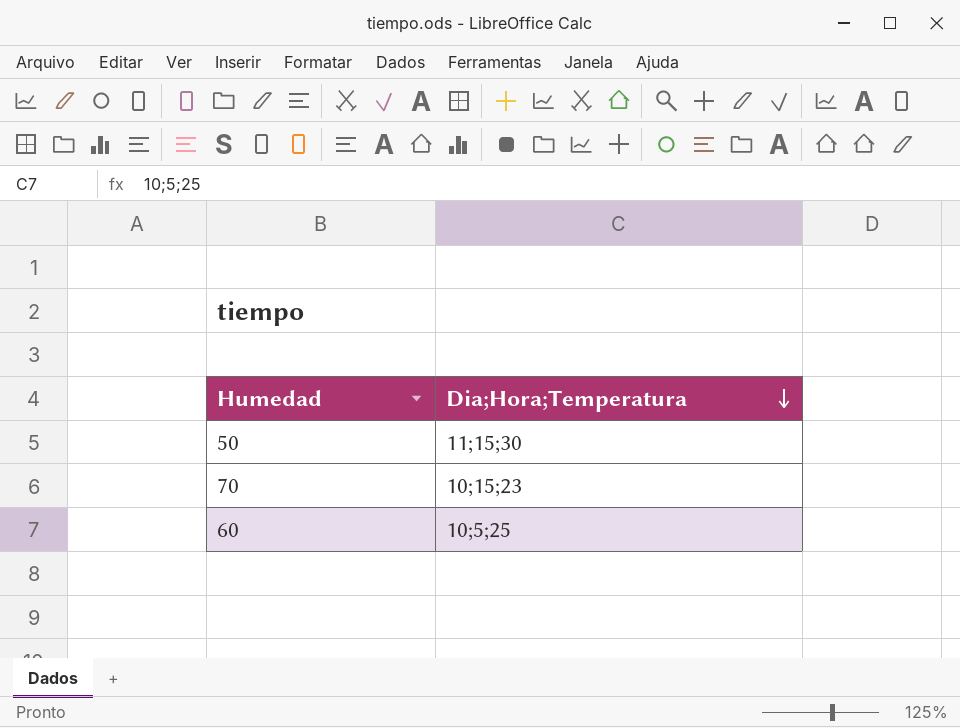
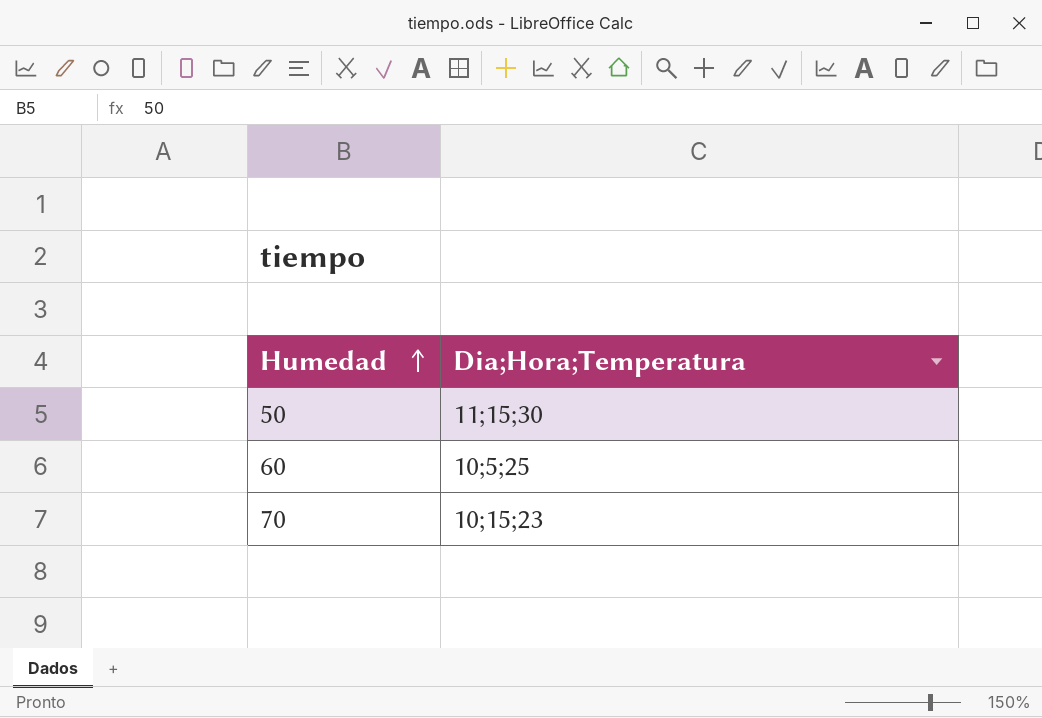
row order: Dia;Hora;Temperatura descending -> Humedad ascending

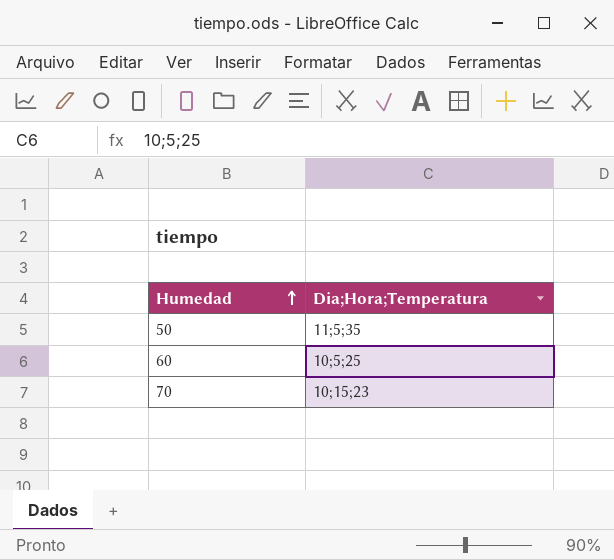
50 | Dia;Hora;Temperatura: 11;15;30 -> 11;5;35

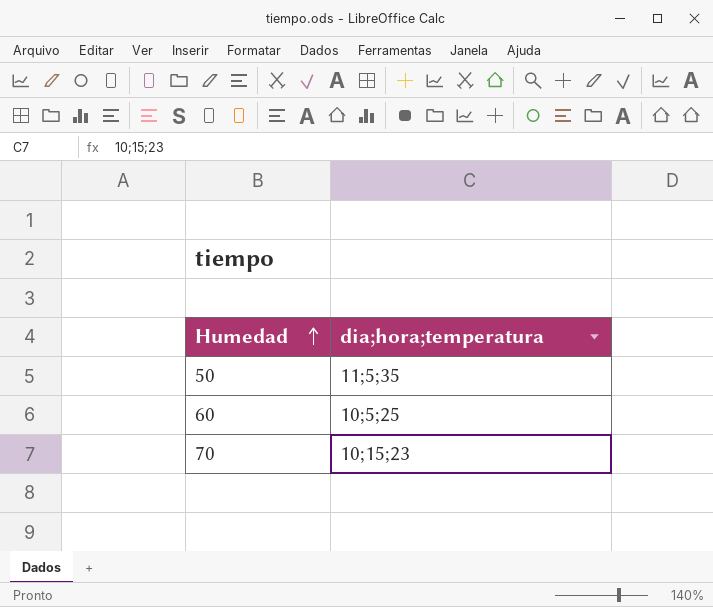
column name: Dia;Hora;Temperatura -> dia;hora;temperatura

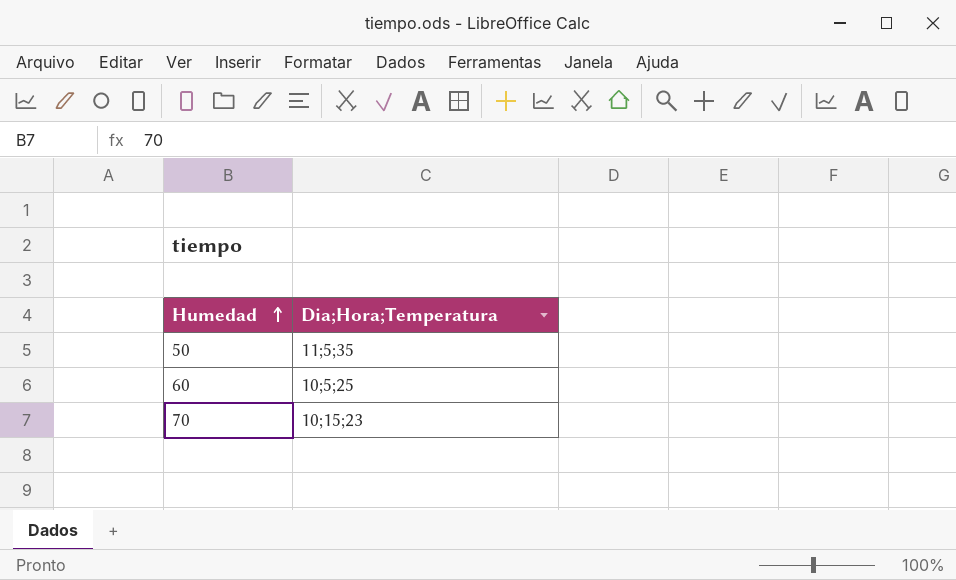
column name: dia;hora;temperatura -> Dia;Hora;Temperatura

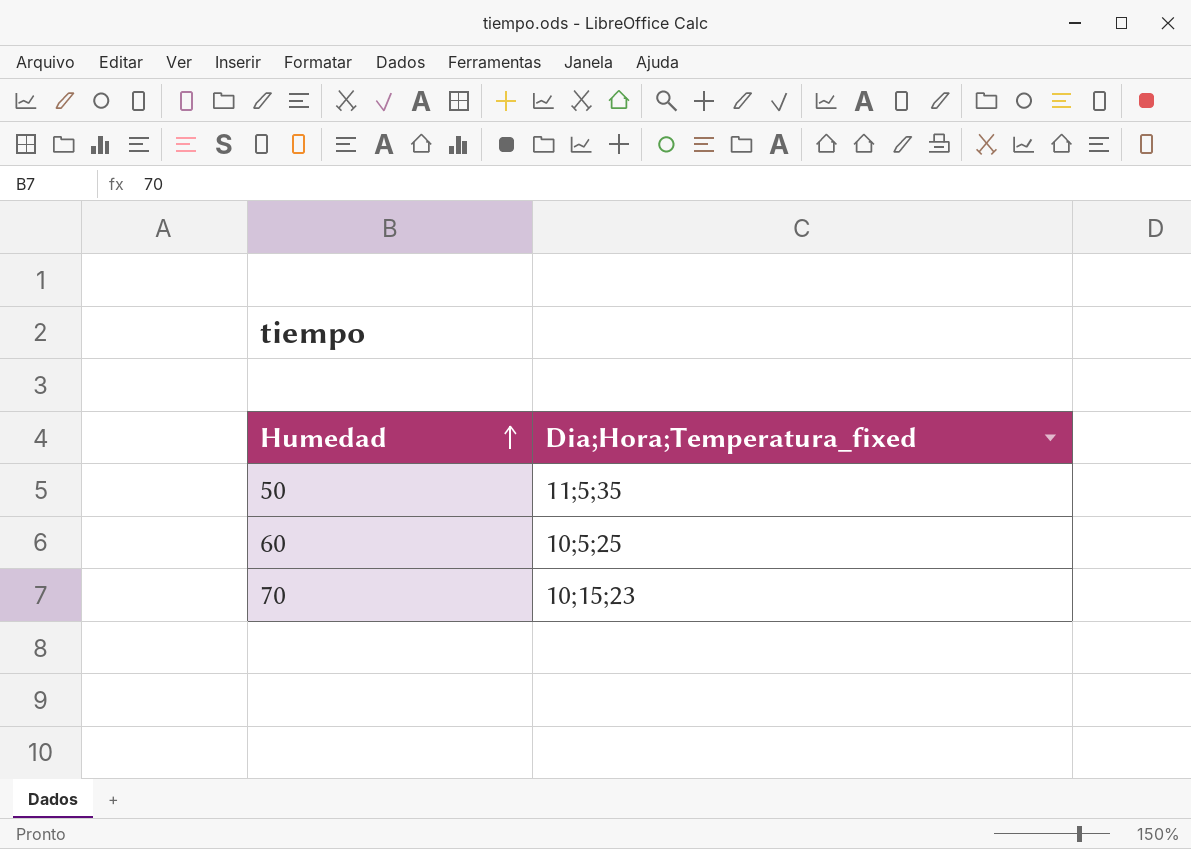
column name: Dia;Hora;Temperatura -> Dia;Hora;Temperatura_fixed

